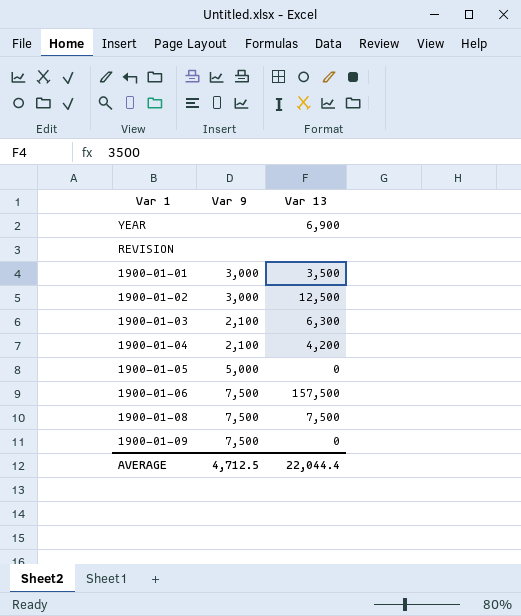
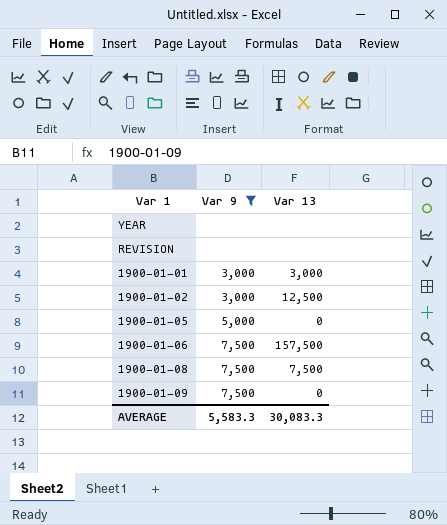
filter: none -> Var 9 != 2,100
YEAR | Var 13: 6,900 -> none
1900-01-01 | Var 13: 3,500 -> 3,000
AVERAGE | Var 9: 4,712.5 -> 5,583.3
AVERAGE | Var 13: 22,044.4 -> 30,083.3

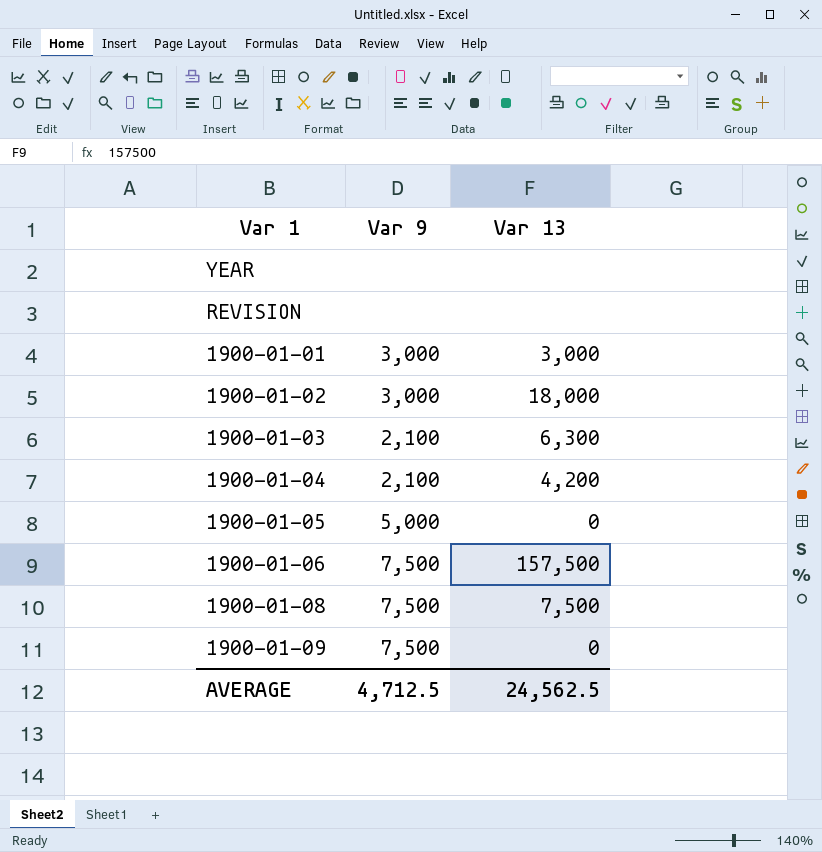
filter: Var 9 != 2,100 -> none
1900-01-02 | Var 13: 12,500 -> 18,000
AVERAGE | Var 9: 5,583.3 -> 4,712.5
AVERAGE | Var 13: 30,083.3 -> 24,562.5

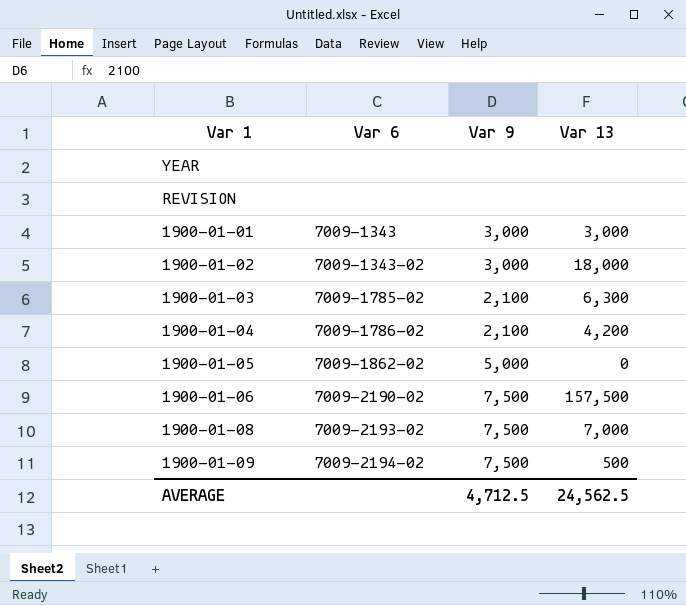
column Var 6 | position: none -> 2
1900-01-08 | Var 13: 7,500 -> 7,000
1900-01-09 | Var 13: 0 -> 500

